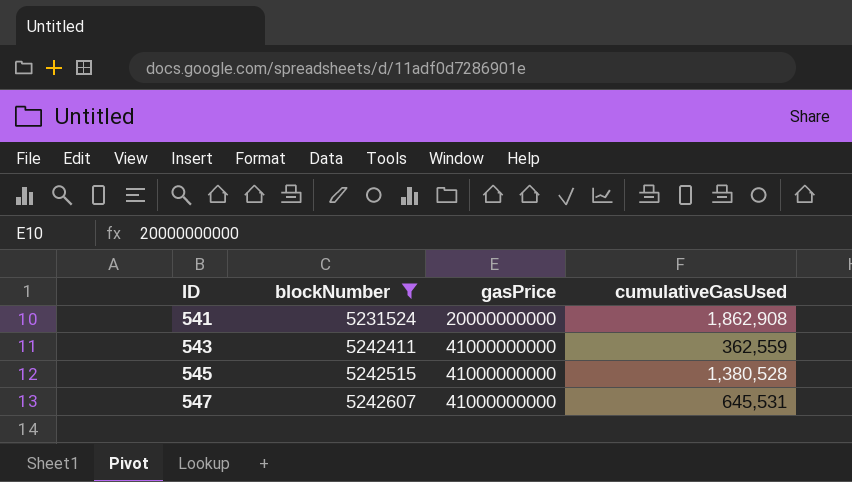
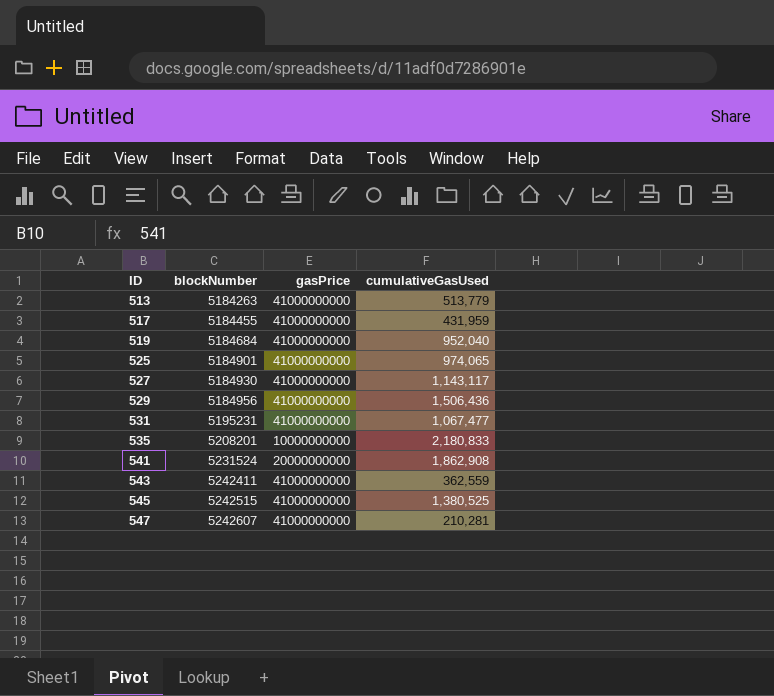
filter: blockNumber >= 5231524 -> none
545 | cumulativeGasUsed: 1,380,528 -> 1,380,525
547 | cumulativeGasUsed: 645,531 -> 210,281

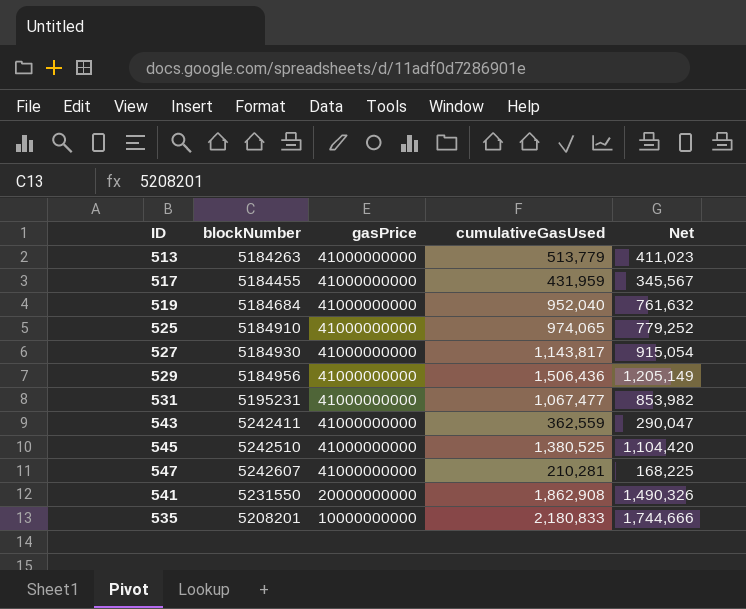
row order: ID ascending -> gasPrice descending
column Net | formula: none -> [cumulativeGasUsed] * 0.8
525 | blockNumber: 5184901 -> 5184910
527 | cumulativeGasUsed: 1,143,117 -> 1,143,817
545 | blockNumber: 5242515 -> 5242510
541 | blockNumber: 5231524 -> 5231550

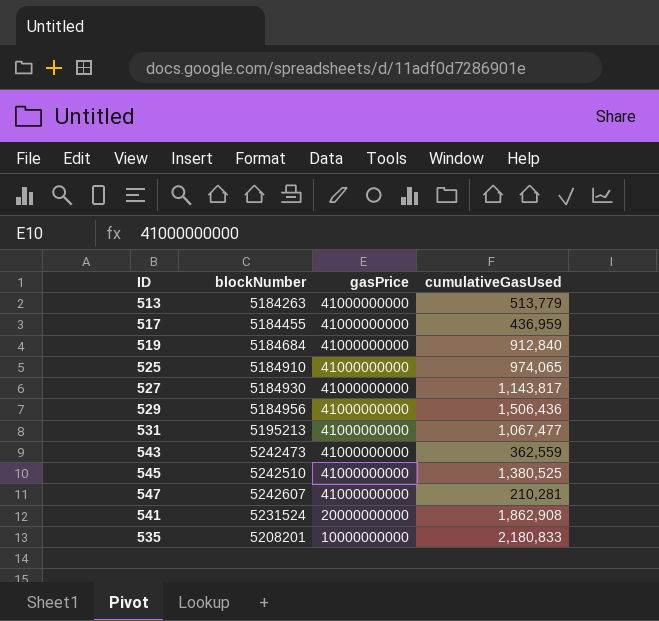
column Net | formula: [cumulativeGasUsed] * 0.8 -> none
517 | cumulativeGasUsed: 431,959 -> 436,959
519 | cumulativeGasUsed: 952,040 -> 912,840
531 | blockNumber: 5195231 -> 5195213
543 | blockNumber: 5242411 -> 5242473
541 | blockNumber: 5231550 -> 5231524

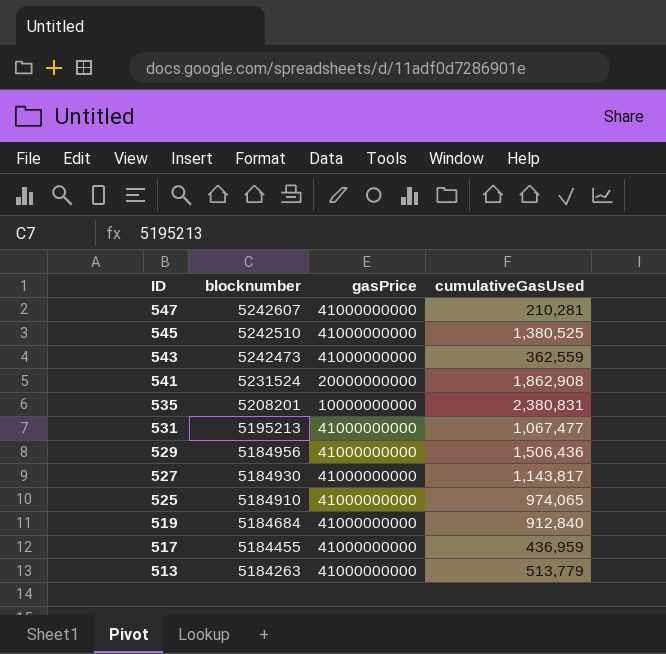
row order: gasPrice descending -> ID descending
column name: blockNumber -> blocknumber
535 | cumulativeGasUsed: 2,180,833 -> 2,380,831

